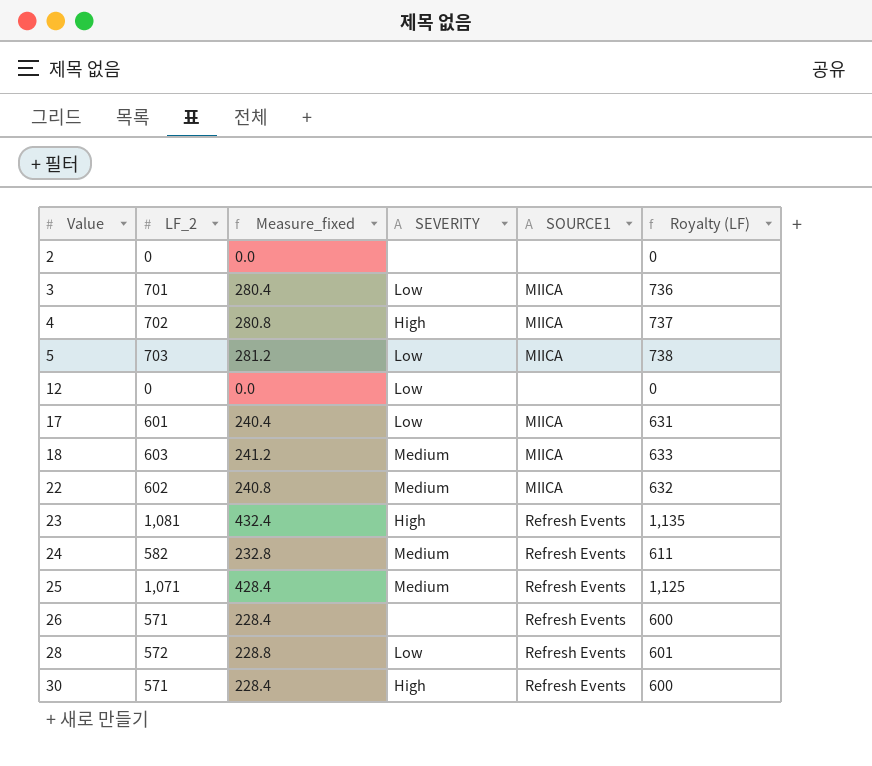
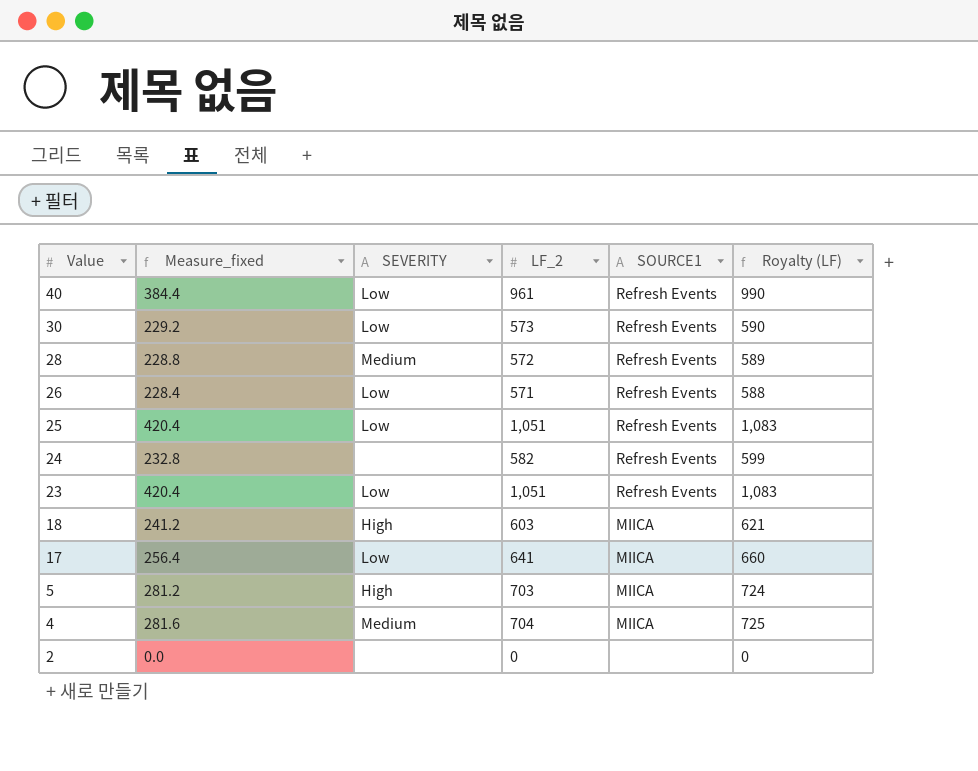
row order: Value ascending -> Value descending
column LF_2 | position: 2 -> 4
column Royalty (LF) | formula: [LF_2] * 1.05 -> [LF_2] * 1.03
row 3: 701 | 280.4 | Low | MIICA | 736 -> none
row 12: 0 | 0.0 | Low | none | 0 -> none
row 22: 602 | 240.8 | Medium | MIICA | 632 -> none
row 40: none -> 384.4 | Low | 961 | Refresh Events | 990
30 | Measure_fixed: 228.4 -> 229.2
30 | SEVERITY: High -> Low
30 | LF_2: 571 -> 573
28 | SEVERITY: Low -> Medium
26 | SEVERITY: none -> Low
25 | Measure_fixed: 428.4 -> 420.4
25 | SEVERITY: Medium -> Low
25 | LF_2: 1,071 -> 1,051
24 | SEVERITY: Medium -> none
23 | Measure_fixed: 432.4 -> 420.4
23 | SEVERITY: High -> Low
23 | LF_2: 1,081 -> 1,051
18 | SEVERITY: Medium -> High
17 | Measure_fixed: 240.4 -> 256.4
17 | LF_2: 601 -> 641
5 | SEVERITY: Low -> High
4 | Measure_fixed: 280.8 -> 281.6
4 | SEVERITY: High -> Medium
4 | LF_2: 702 -> 704

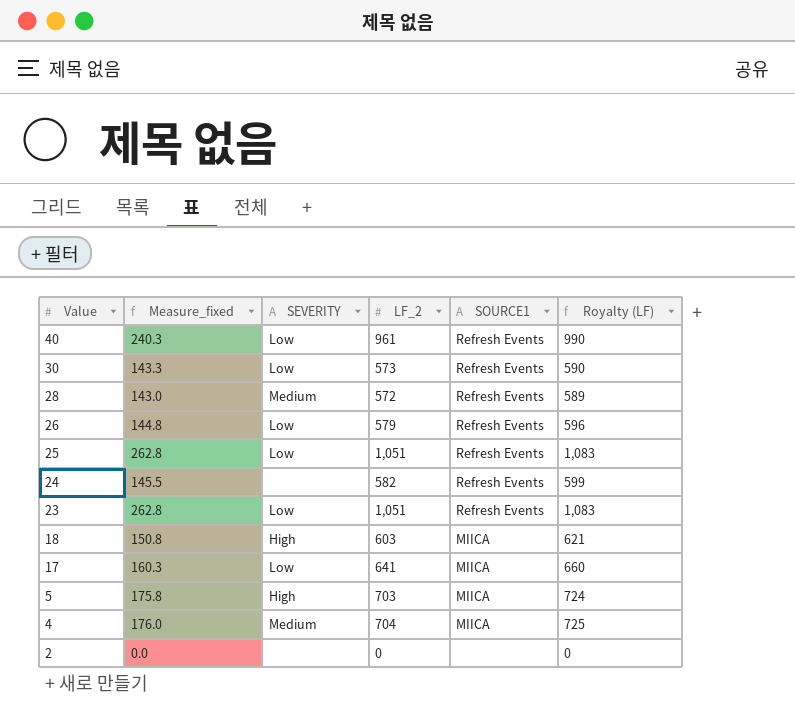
column Measure_fixed | formula: [LF_2] * 0.4 -> [LF_2] * 0.25
26 | LF_2: 571 -> 579
26 | Royalty (LF): 588 -> 596

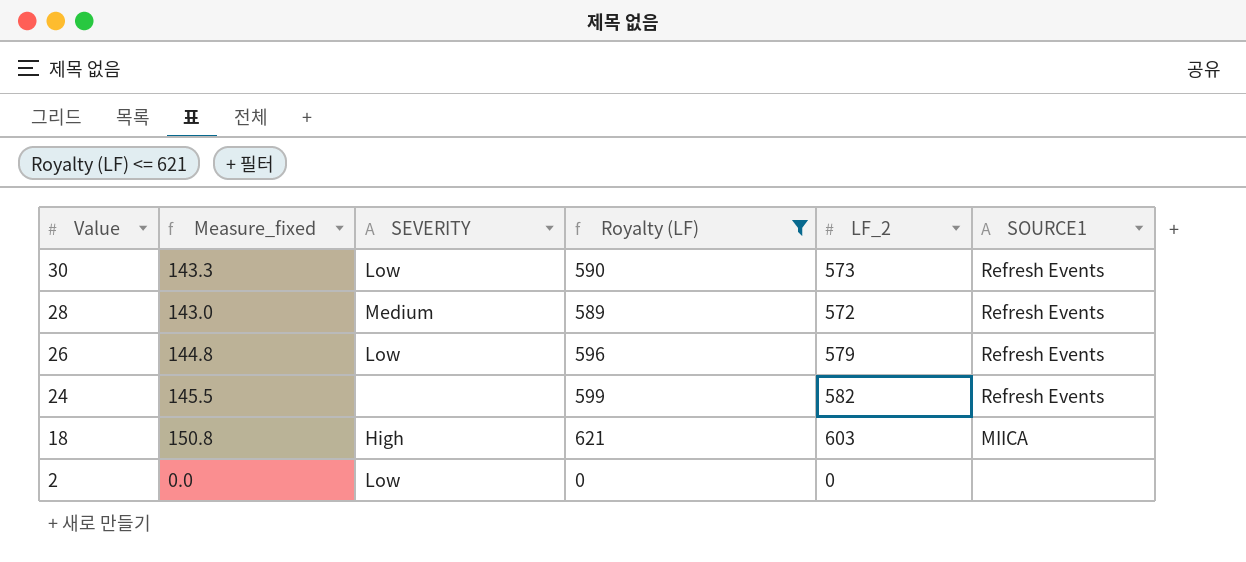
filter: none -> Royalty (LF) <= 621
column Royalty (LF) | position: 6 -> 4
2 | SEVERITY: none -> Low

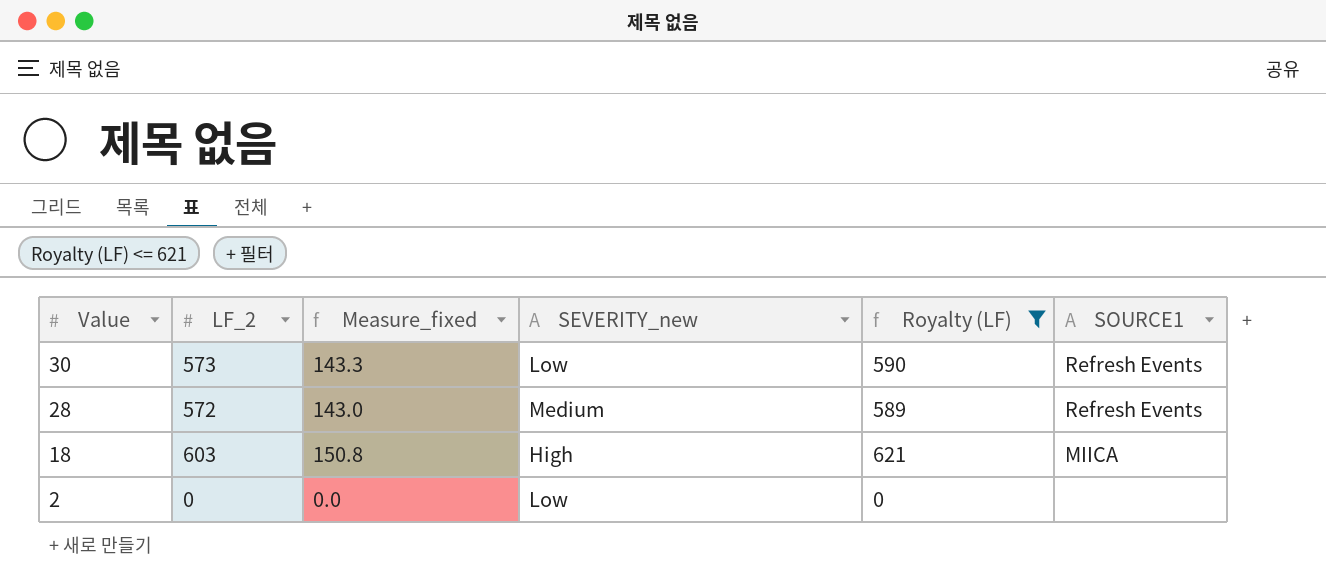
column LF_2 | position: 5 -> 2
column name: SEVERITY -> SEVERITY_new
row 26: 144.8 | Low | 596 | 579 | Refresh Events -> none
row 24: 145.5 | none | 599 | 582 | Refresh Events -> none

